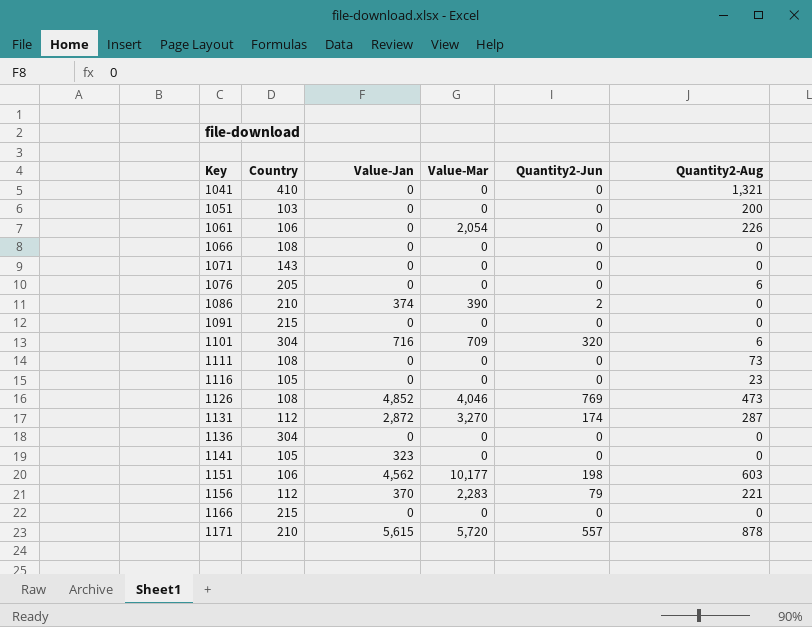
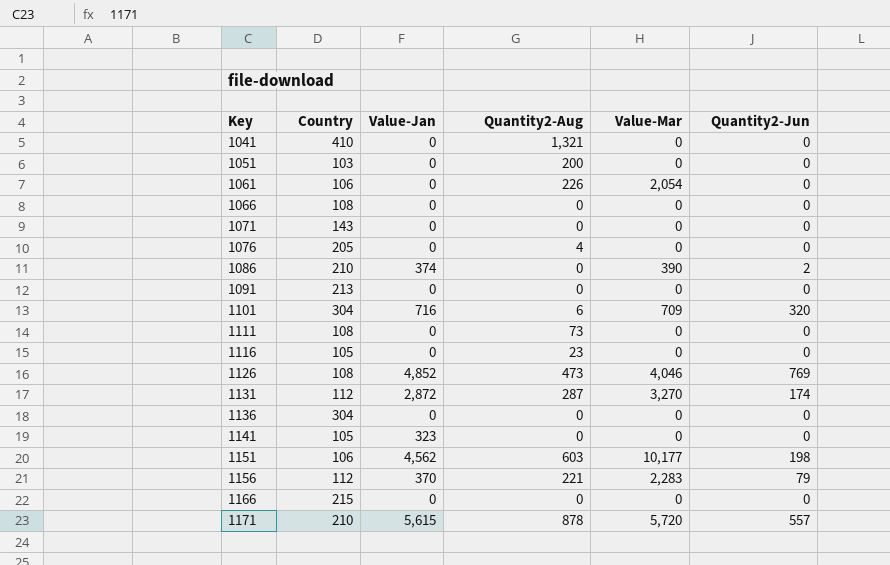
column Quantity2-Aug | position: 6 -> 4
1076 | Quantity2-Aug: 6 -> 4
1091 | Country: 215 -> 213

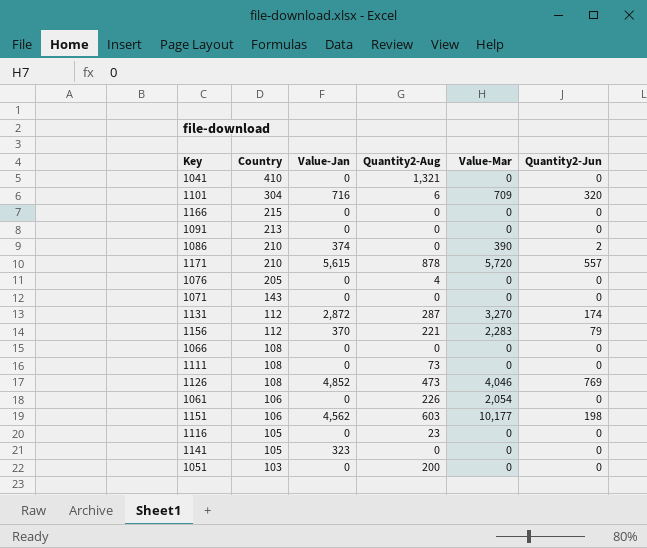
row order: Key ascending -> Country descending
row 1136: 304 | 0 | 0 | 0 | 0 -> none

